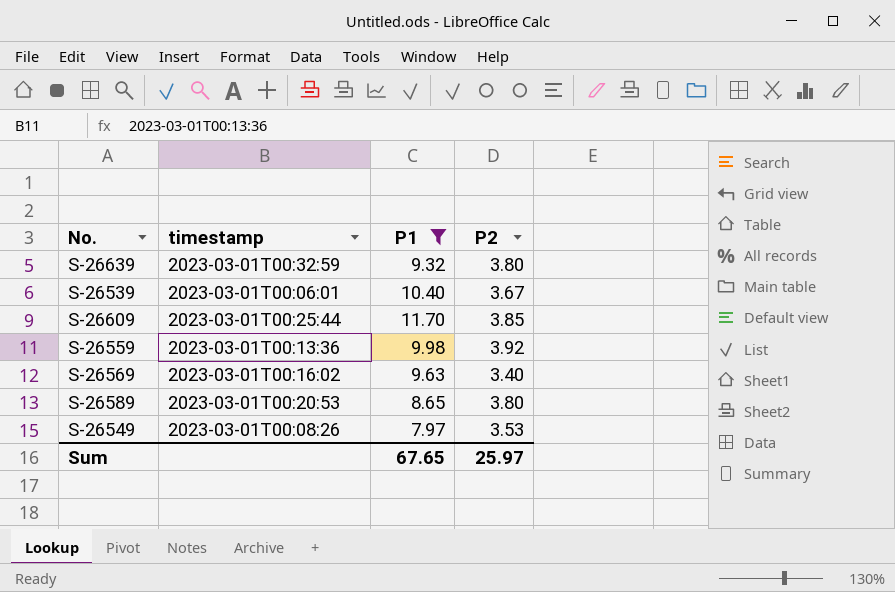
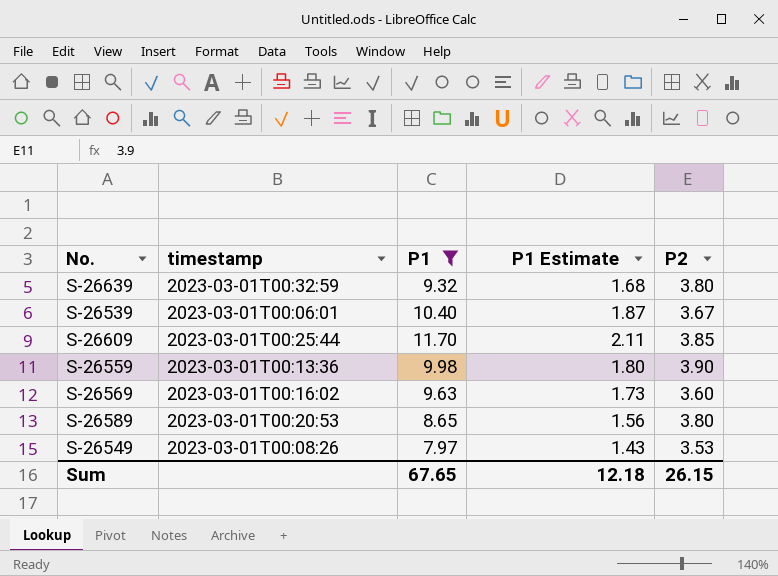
column P1 Estimate | formula: none -> [P1] * 0.18
S-26559 | P2: 3.92 -> 3.90
S-26569 | P2: 3.40 -> 3.60
Sum | P2: 25.97 -> 26.15

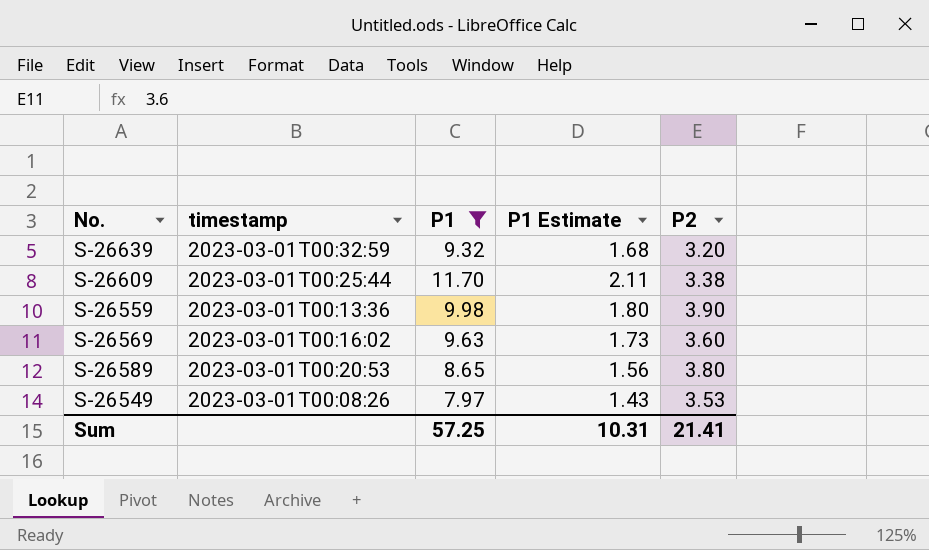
row S-26539: 2023-03-01T00:06:01 | 10.40 | 1.87 | 3.67 -> none
S-26639 | P2: 3.80 -> 3.20
S-26609 | P2: 3.85 -> 3.38
Sum | P1: 67.65 -> 57.25
Sum | P1 Estimate: 12.18 -> 10.31
Sum | P2: 26.15 -> 21.41

